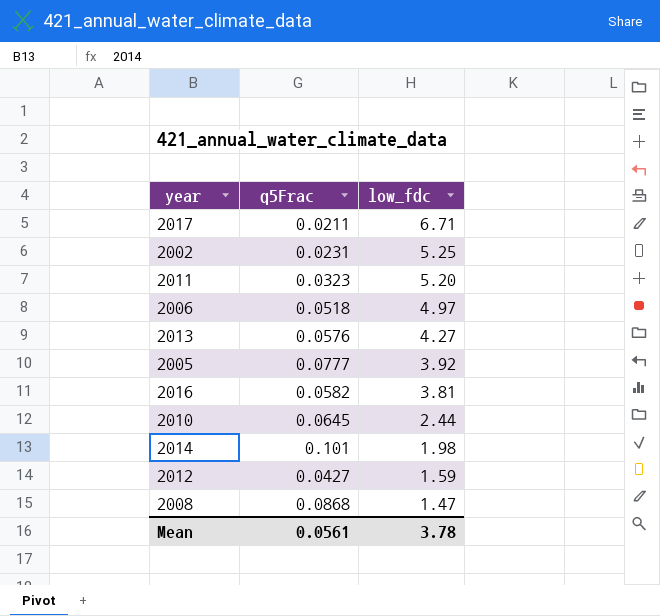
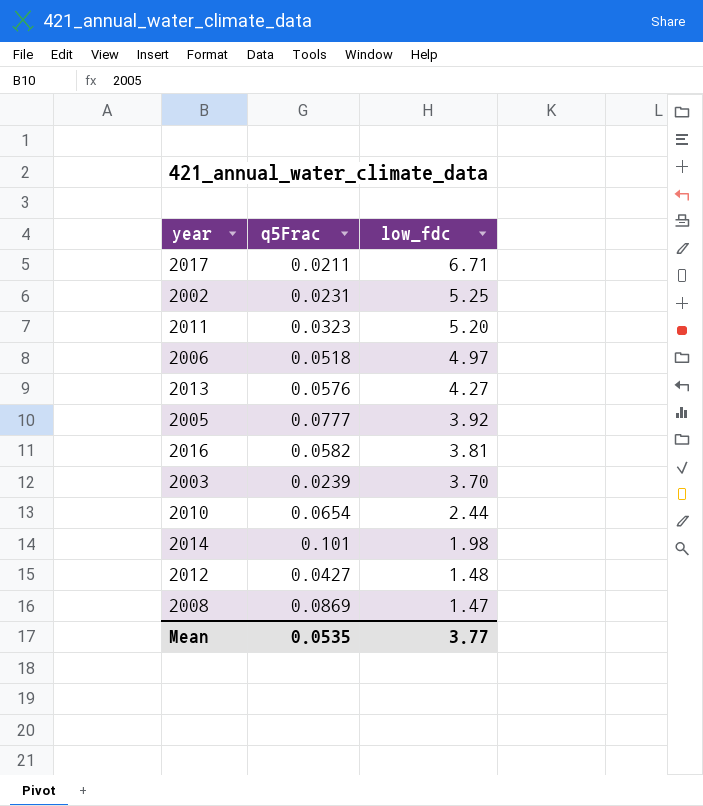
row 2003: none -> 0.0239 | 3.70
2010 | q5Frac: 0.0645 -> 0.0654
2012 | low_fdc: 1.59 -> 1.48
2008 | q5Frac: 0.0868 -> 0.0869
Mean | q5Frac: 0.0561 -> 0.0535
Mean | low_fdc: 3.78 -> 3.77

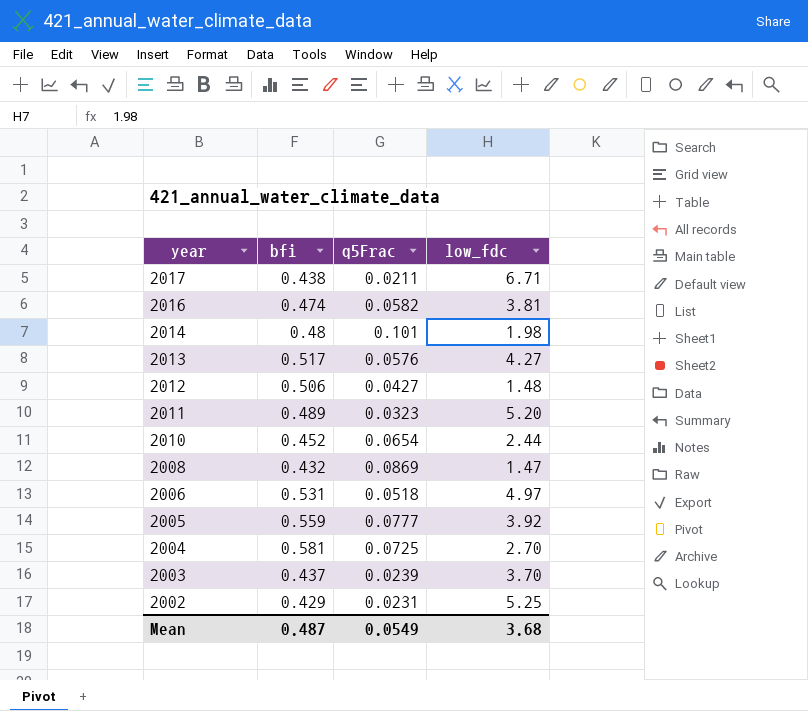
row order: low_fdc descending -> year descending
column bfi | position: none -> 2
row 2004: none -> 0.581 | 0.0725 | 2.70
Mean | q5Frac: 0.0535 -> 0.0549
Mean | low_fdc: 3.77 -> 3.68

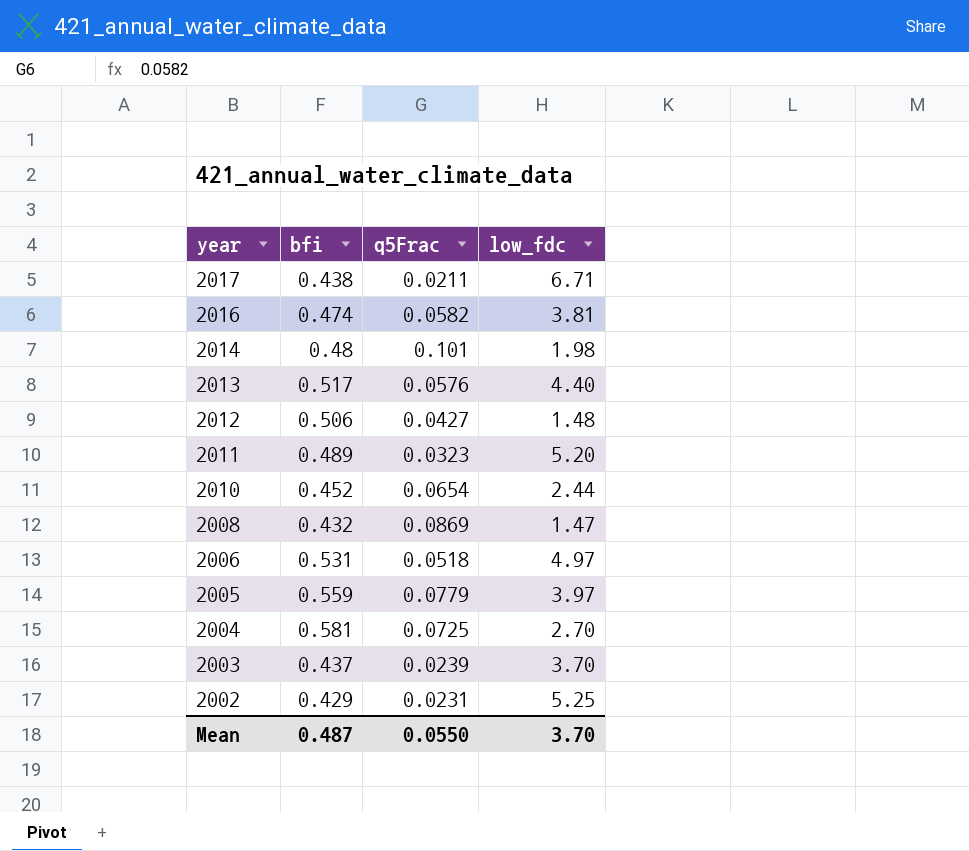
2013 | low_fdc: 4.27 -> 4.40
2005 | q5Frac: 0.0777 -> 0.0779
2005 | low_fdc: 3.92 -> 3.97
Mean | q5Frac: 0.0549 -> 0.0550
Mean | low_fdc: 3.68 -> 3.70

